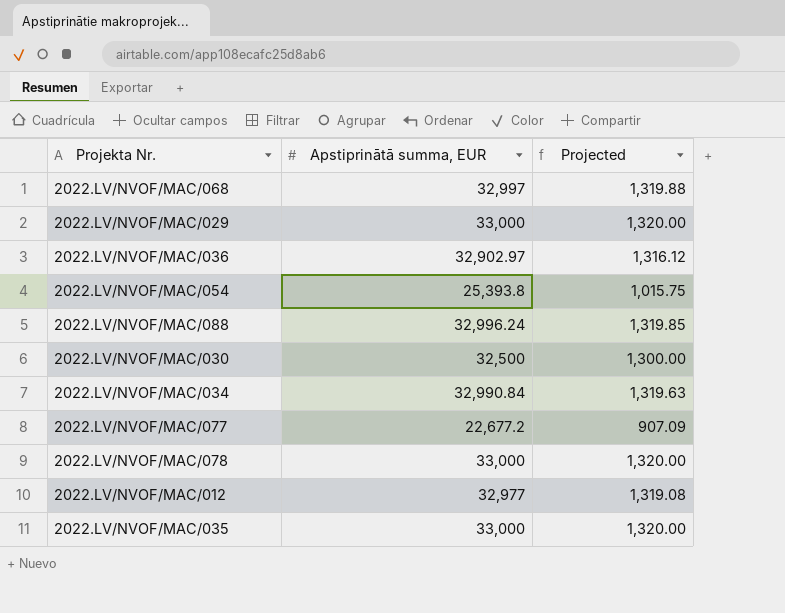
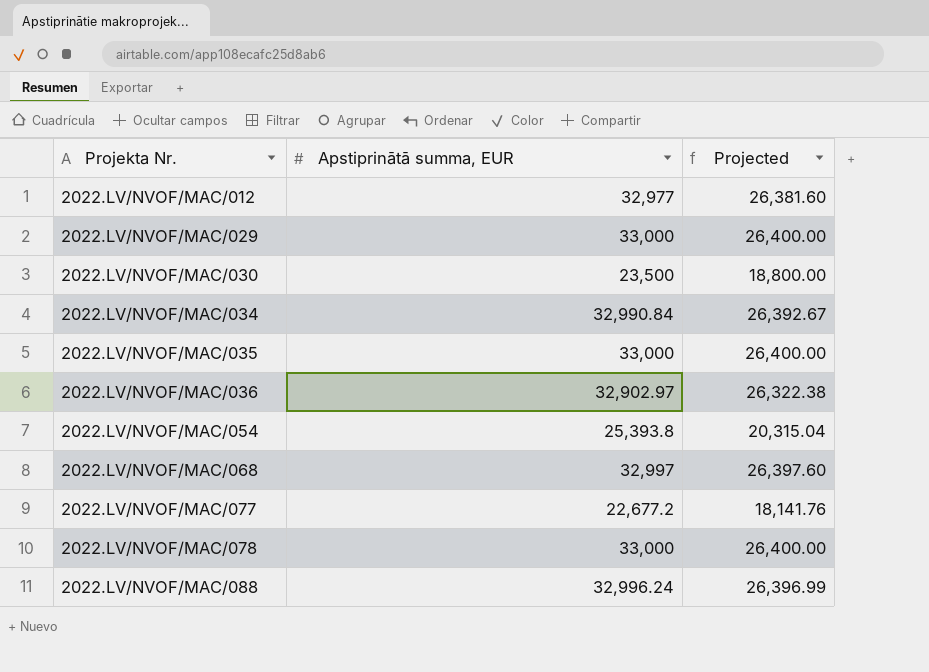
row order: none -> Projekta Nr. ascending
column Projected | formula: [Apstiprinātā summa, EUR] * 0.04 -> [Apstiprinātā summa, EUR] * 0.8
2022.LV/NVOF/MAC/030 | Apstiprinātā summa, EUR: 32,500 -> 23,500

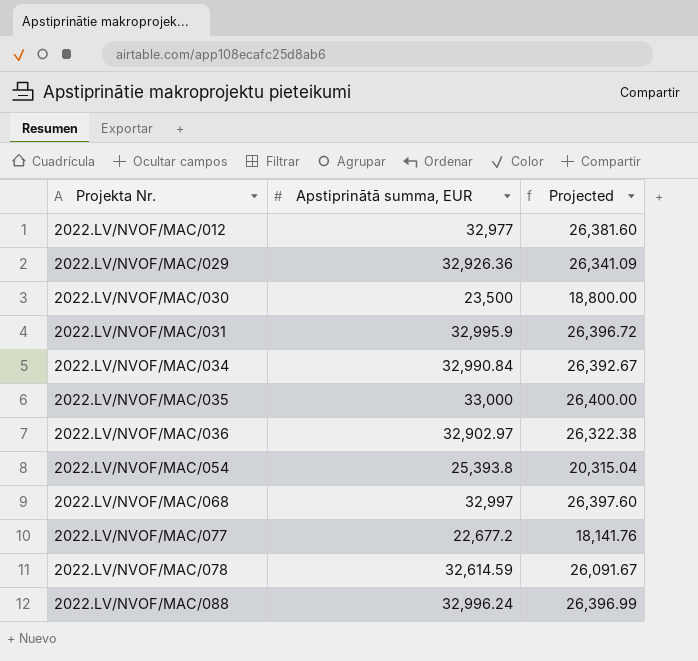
2022.LV/NVOF/MAC/029 | Apstiprinātā summa, EUR: 33,000 -> 32,926.36
2022.LV/NVOF/MAC/029 | Projected: 26,400.00 -> 26,341.09
row 2022.LV/NVOF/MAC/031: none -> 32,995.9 | 26,396.72
2022.LV/NVOF/MAC/078 | Apstiprinātā summa, EUR: 33,000 -> 32,614.59
2022.LV/NVOF/MAC/078 | Projected: 26,400.00 -> 26,091.67

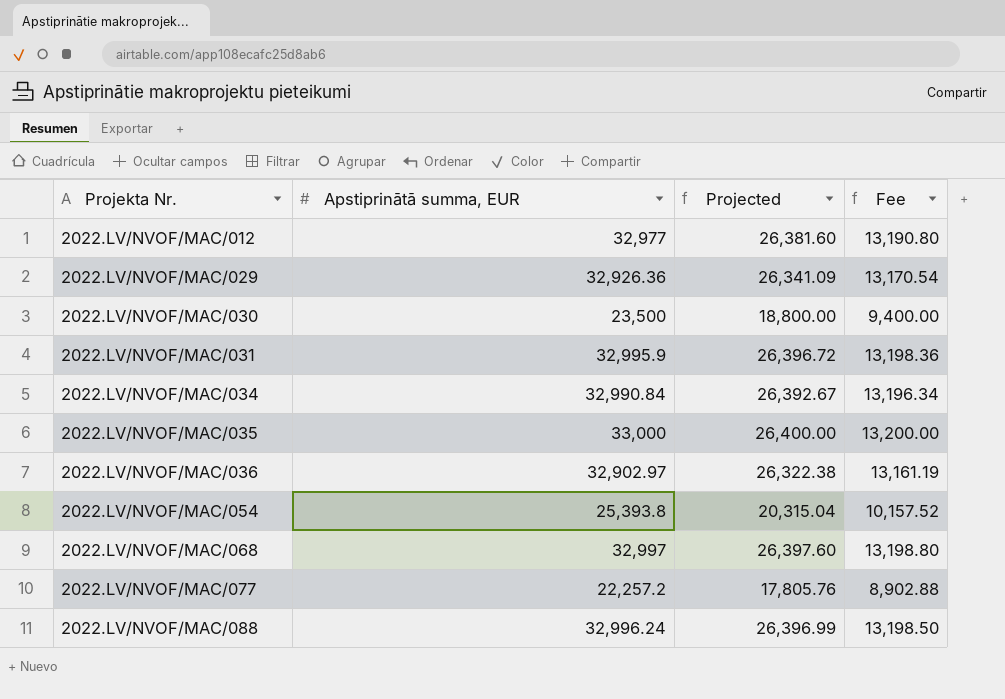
column Fee | formula: none -> [Apstiprinātā summa, EUR] * 0.4
row 2022.LV/NVOF/MAC/078: 32,614.59 | 26,091.67 -> none
2022.LV/NVOF/MAC/077 | Apstiprinātā summa, EUR: 22,677.2 -> 22,257.2
2022.LV/NVOF/MAC/077 | Projected: 18,141.76 -> 17,805.76

